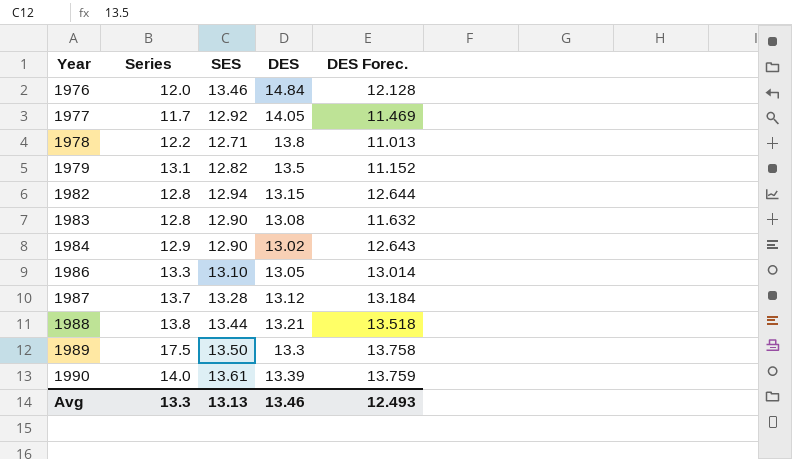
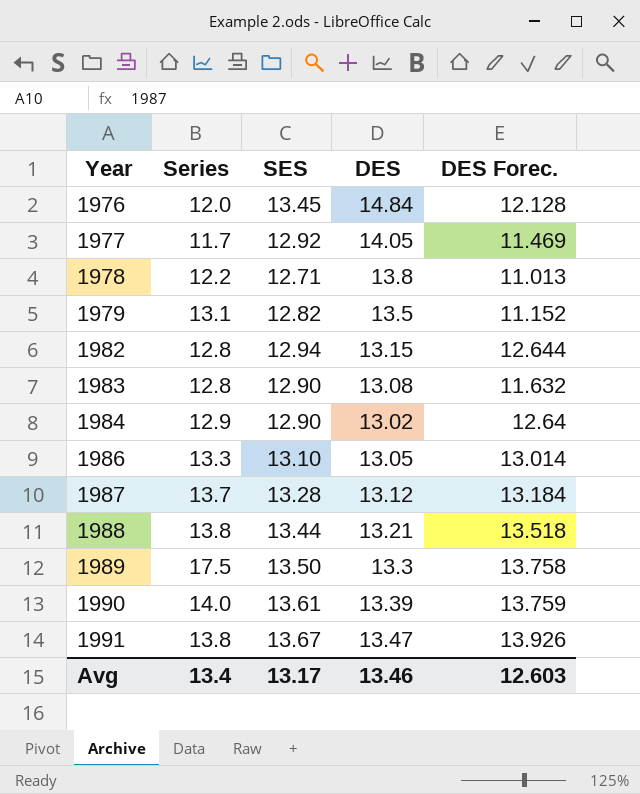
1976 | SES: 13.46 -> 13.45
1984 | DES Forec.: 12.643 -> 12.64
row 1991: none -> 13.8 | 13.67 | 13.47 | 13.926
Avg | Series: 13.3 -> 13.4
Avg | SES: 13.13 -> 13.17
Avg | DES Forec.: 12.493 -> 12.603

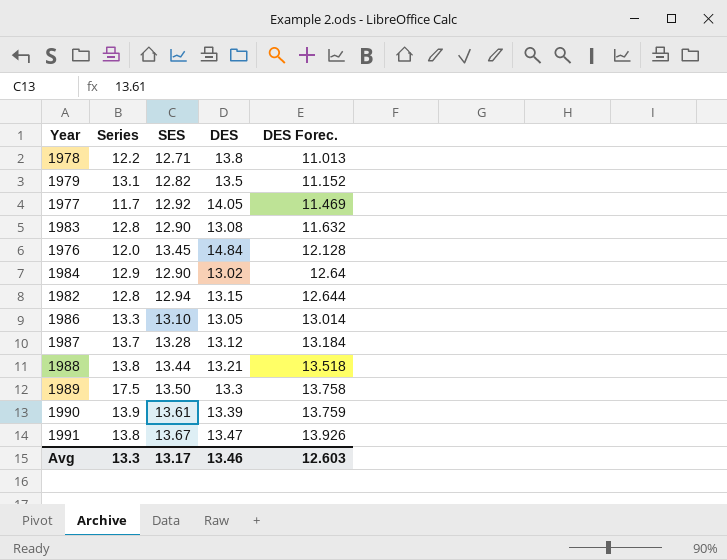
row order: Year ascending -> DES Forec. ascending
1990 | Series: 14.0 -> 13.9
Avg | Series: 13.4 -> 13.3

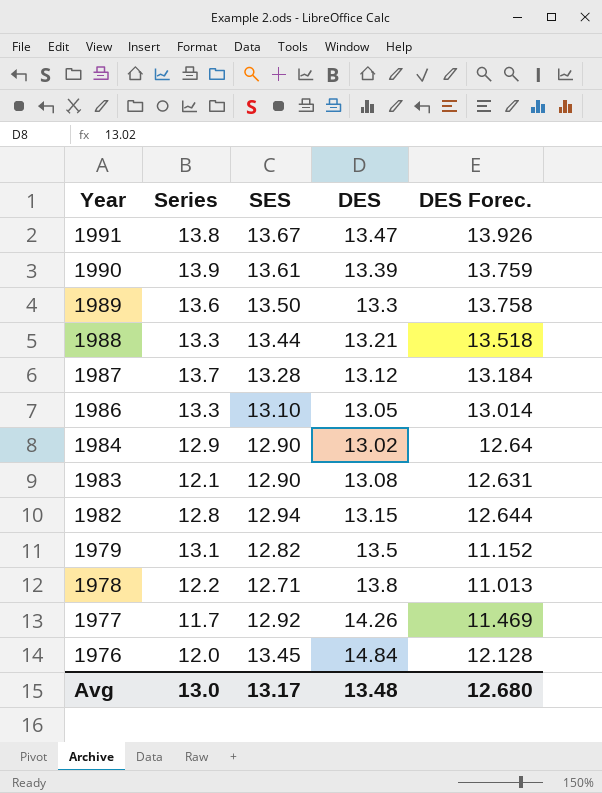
row order: DES Forec. ascending -> Year descending
1989 | Series: 17.5 -> 13.6
1988 | Series: 13.8 -> 13.3
1983 | Series: 12.8 -> 12.1
1983 | DES Forec.: 11.632 -> 12.631
1977 | DES: 14.05 -> 14.26
Avg | Series: 13.3 -> 13.0
Avg | DES: 13.46 -> 13.48
Avg | DES Forec.: 12.603 -> 12.680

